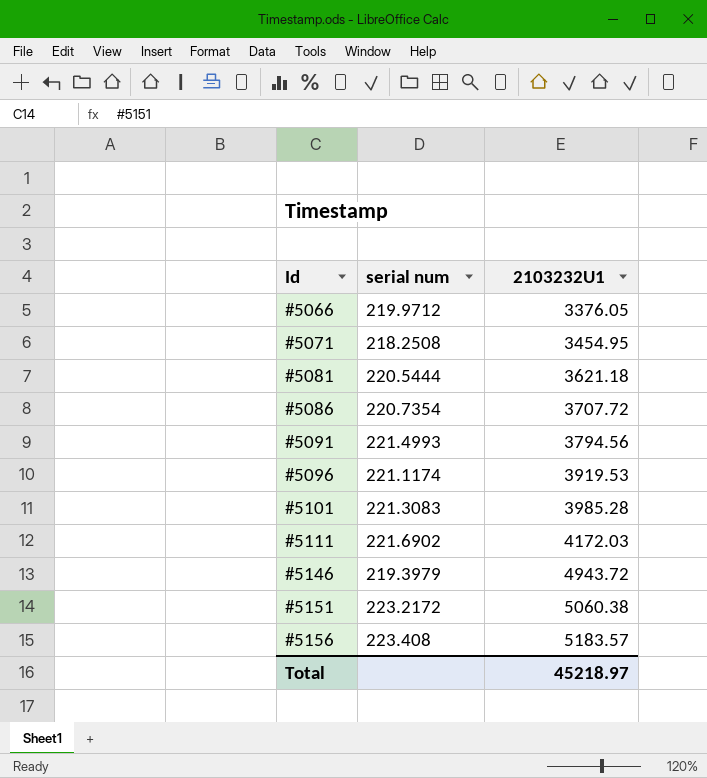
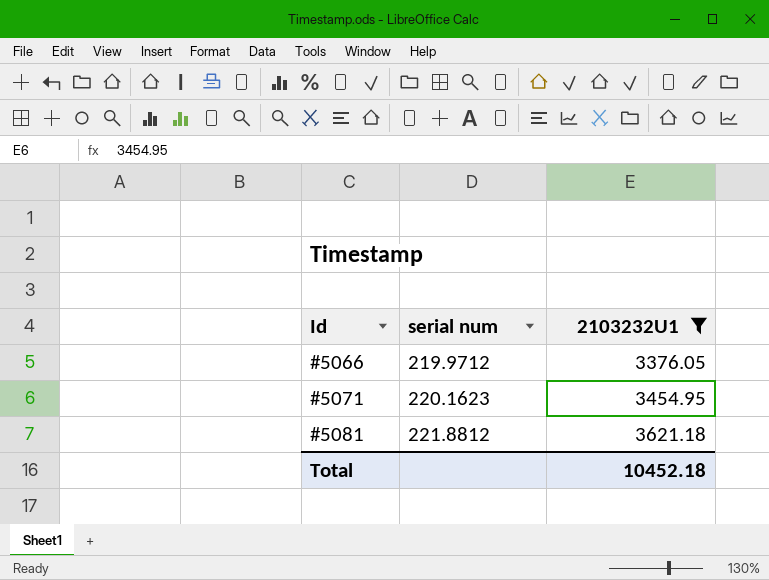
filter: none -> 2103232U1 <= 3621.18
#5071 | serial num: 218.2508 -> 220.1623
#5081 | serial num: 220.5444 -> 221.8812
Total | 2103232U1: 45218.97 -> 10452.18

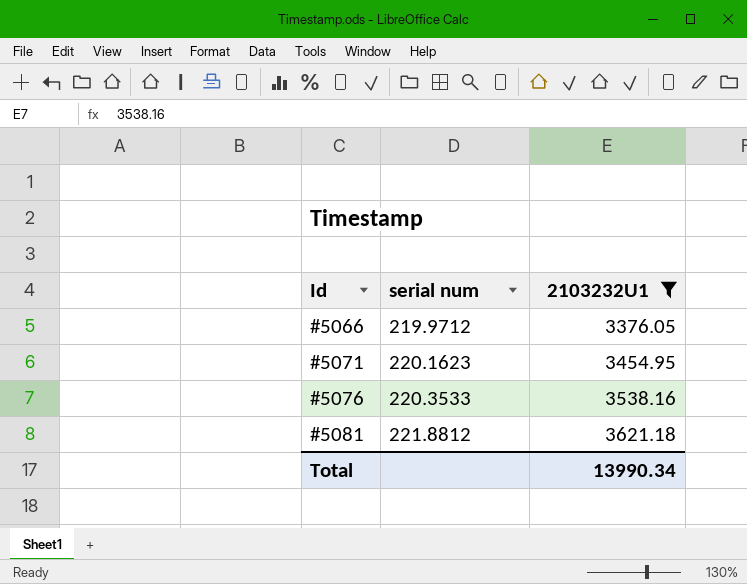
row #5076: none -> 220.3533 | 3538.16
Total | 2103232U1: 10452.18 -> 13990.34

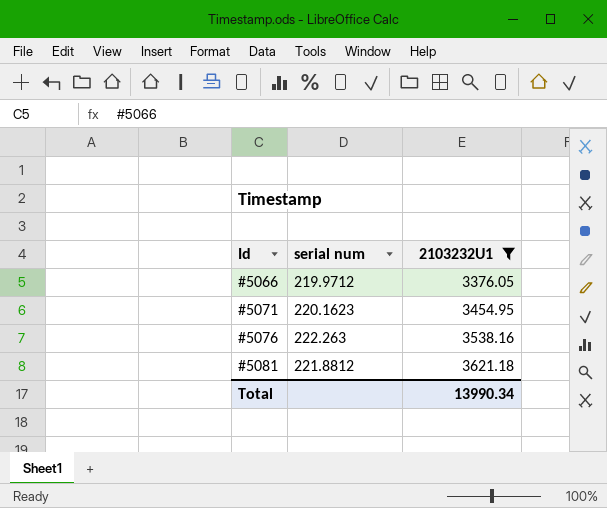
#5076 | serial num: 220.3533 -> 222.263

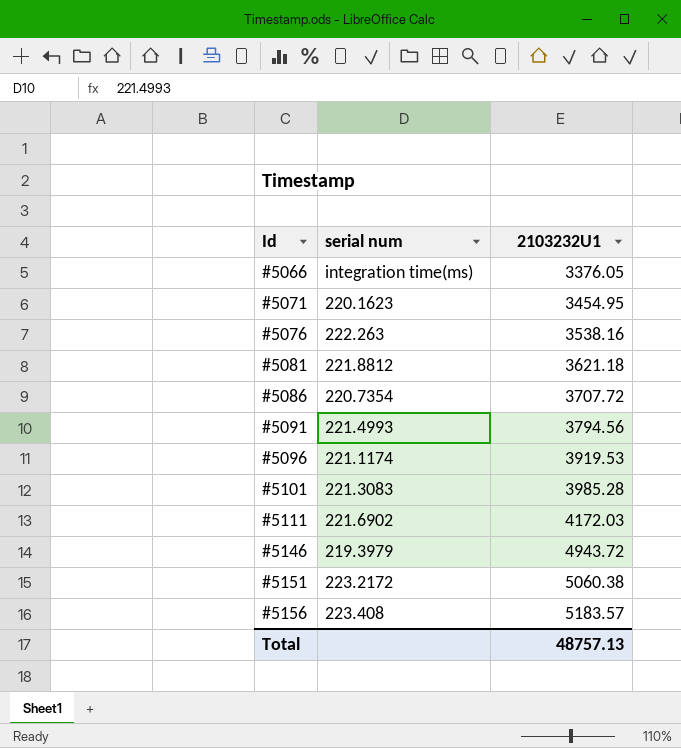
filter: 2103232U1 <= 3621.18 -> none
#5066 | serial num: 219.9712 -> integration time(ms)
Total | 2103232U1: 13990.34 -> 48757.13

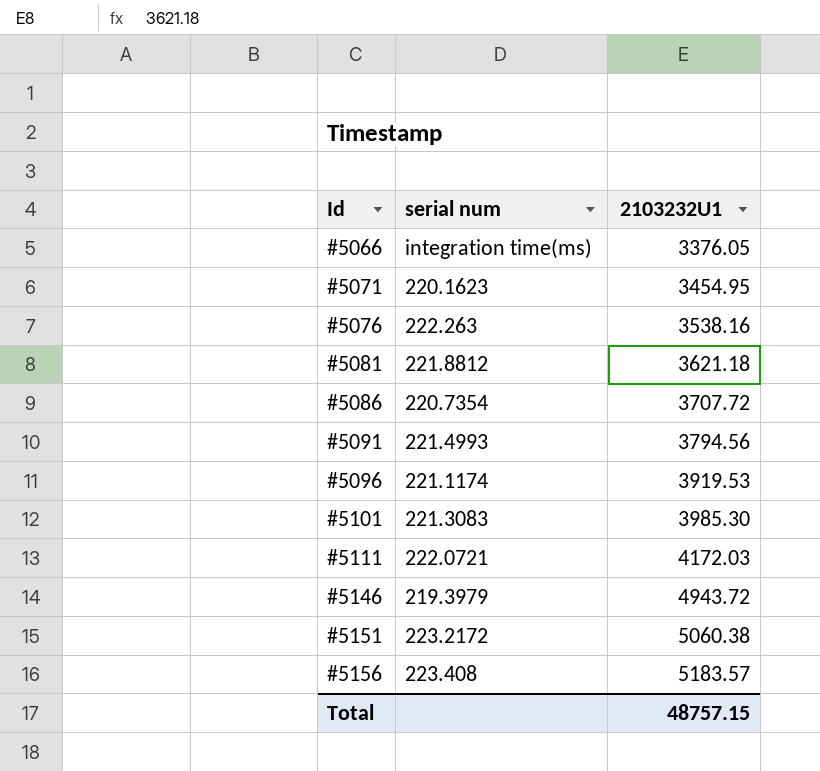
#5101 | 2103232U1: 3985.28 -> 3985.30
#5111 | serial num: 221.6902 -> 222.0721
Total | 2103232U1: 48757.13 -> 48757.15

